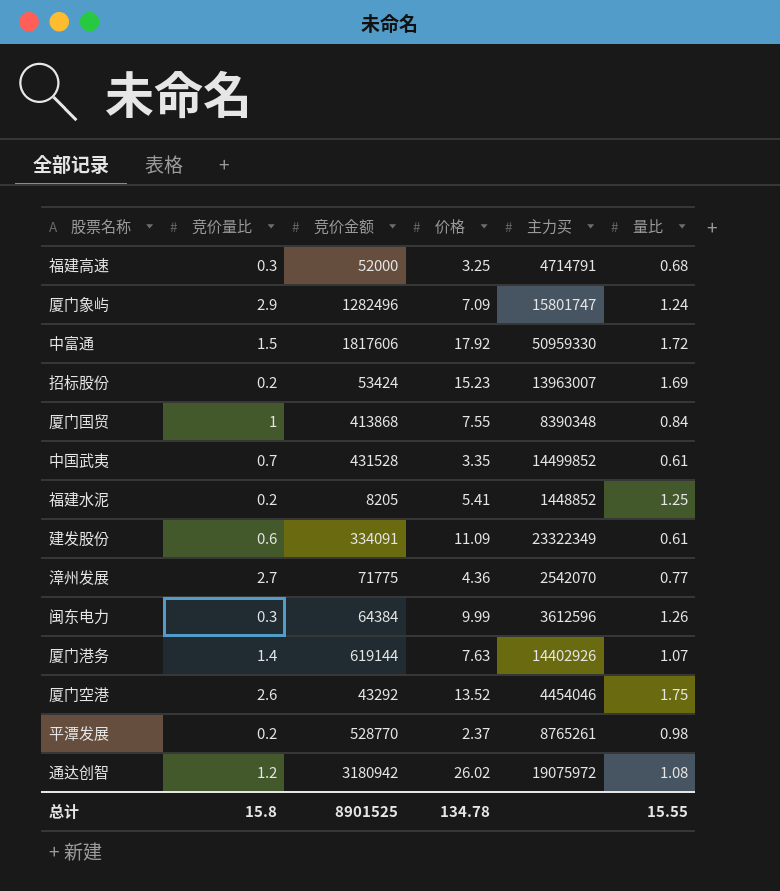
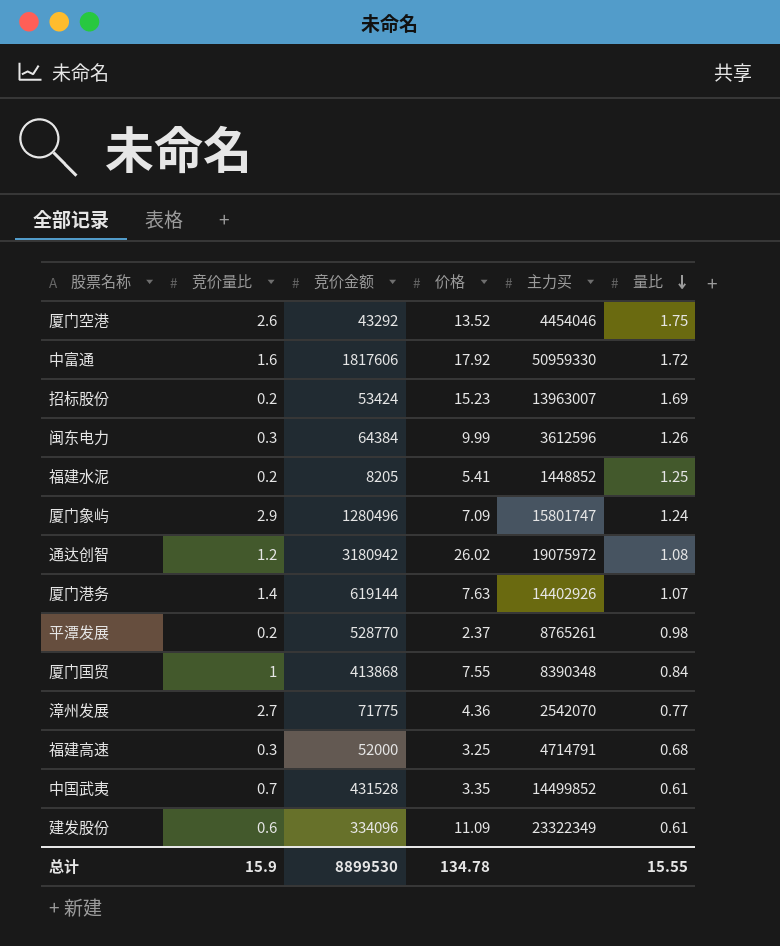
row order: none -> 量比 descending
中富通 | 竞价量比: 1.5 -> 1.6
厦门象屿 | 竞价金额: 1282496 -> 1280496
建发股份 | 竞价金额: 334091 -> 334096
总计 | 竞价量比: 15.8 -> 15.9
总计 | 竞价金额: 8901525 -> 8899530

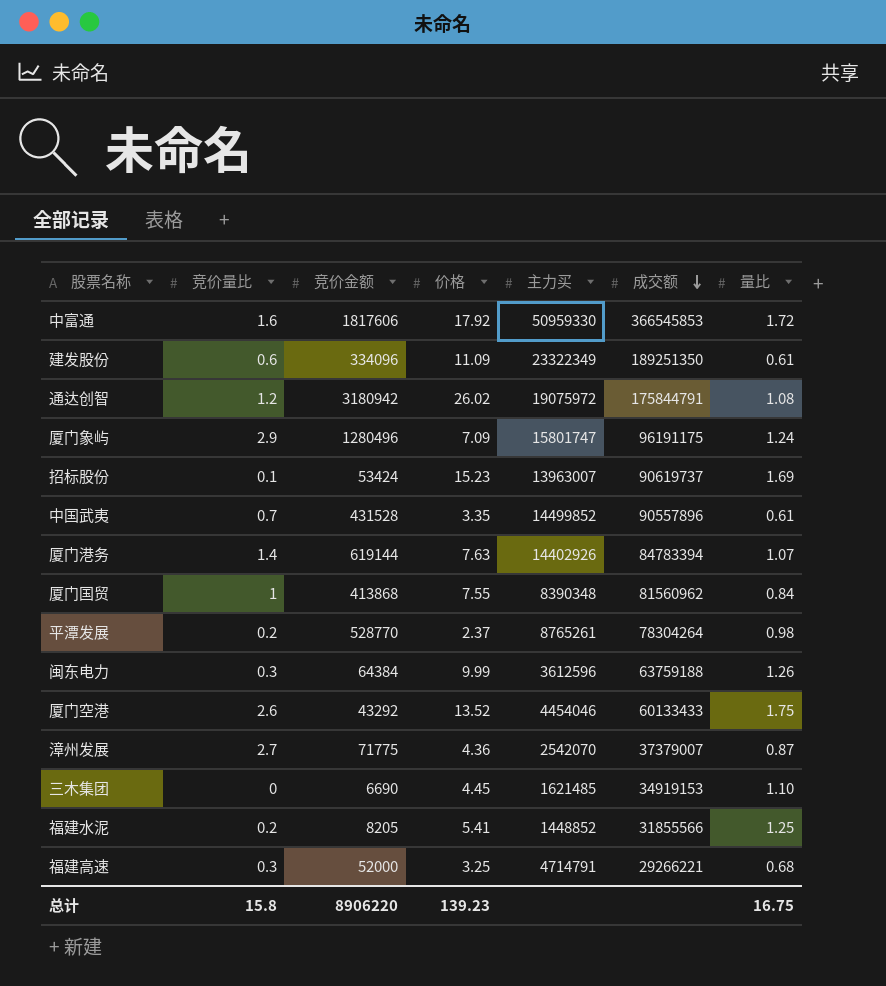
row order: 量比 descending -> 成交额 descending
column 成交额 | position: none -> 6
招标股份 | 竞价量比: 0.2 -> 0.1
漳州发展 | 量比: 0.77 -> 0.87
row 三木集团: none -> 0 | 6690 | 4.45 | 1621485 | 34919153 | 1.10
总计 | 竞价量比: 15.9 -> 15.8
总计 | 竞价金额: 8899530 -> 8906220
总计 | 价格: 134.78 -> 139.23
总计 | 量比: 15.55 -> 16.75

